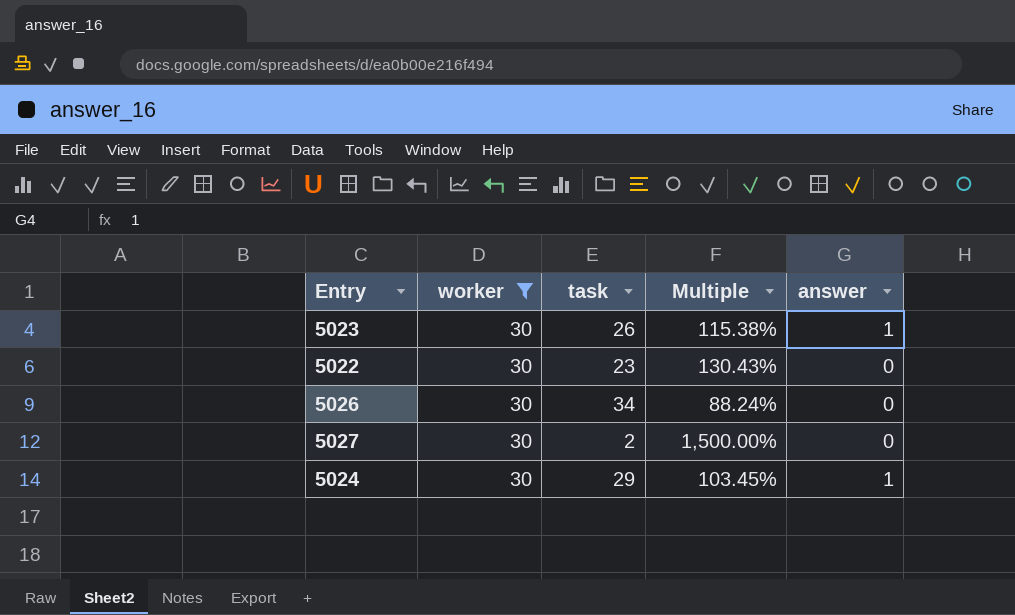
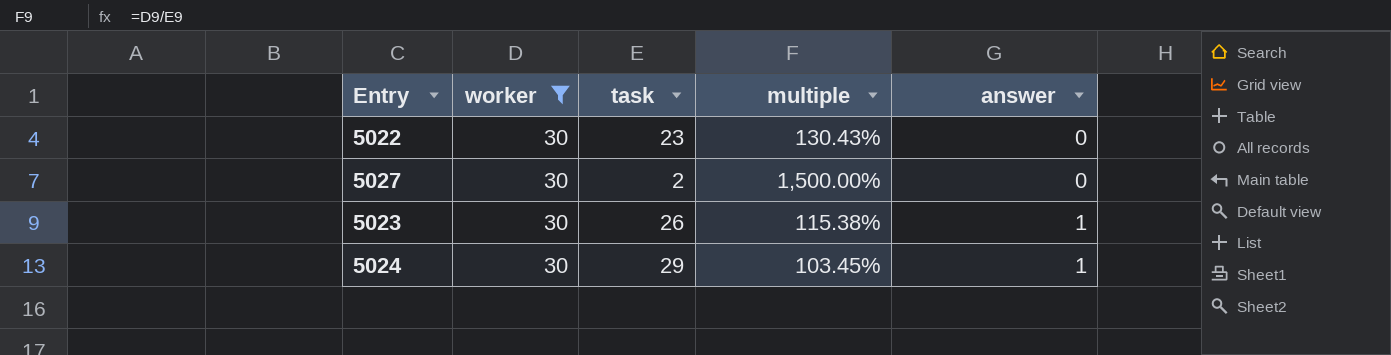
row order: none -> answer ascending
column name: Multiple -> multiple
row 5026: 30 | 34 | 88.24% | 0 -> none

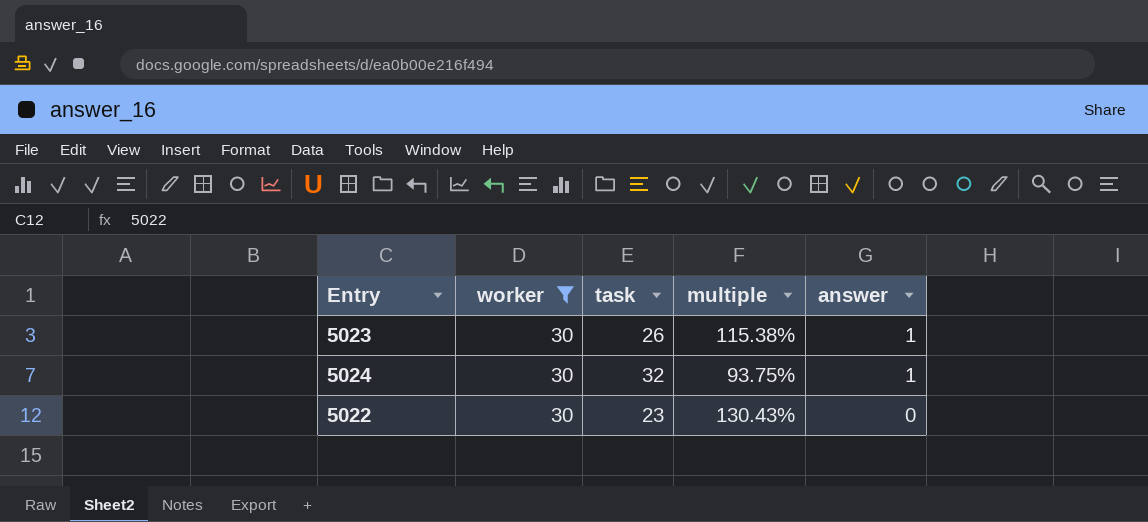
row order: answer ascending -> answer descending
row 5027: 30 | 2 | 1,500.00% | 0 -> none
5024 | task: 29 -> 32
5024 | multiple: 103.45% -> 93.75%

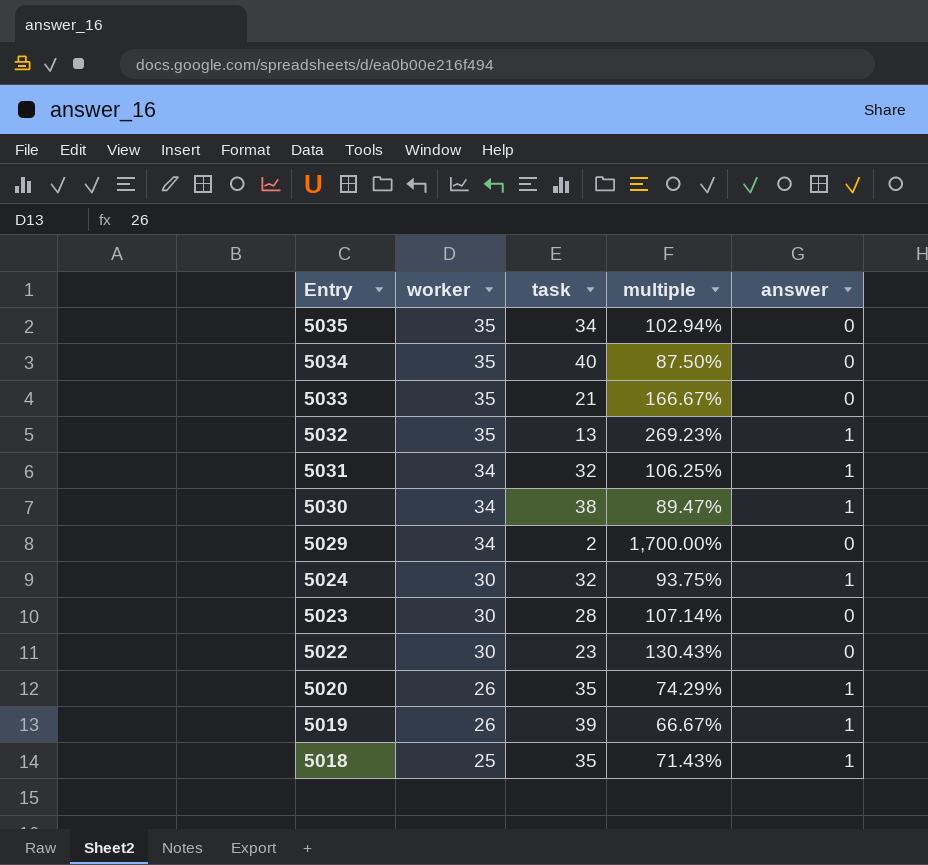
filter: worker = 30 -> none
row order: answer descending -> Entry descending
5023 | task: 26 -> 28
5023 | multiple: 115.38% -> 107.14%
5023 | answer: 1 -> 0

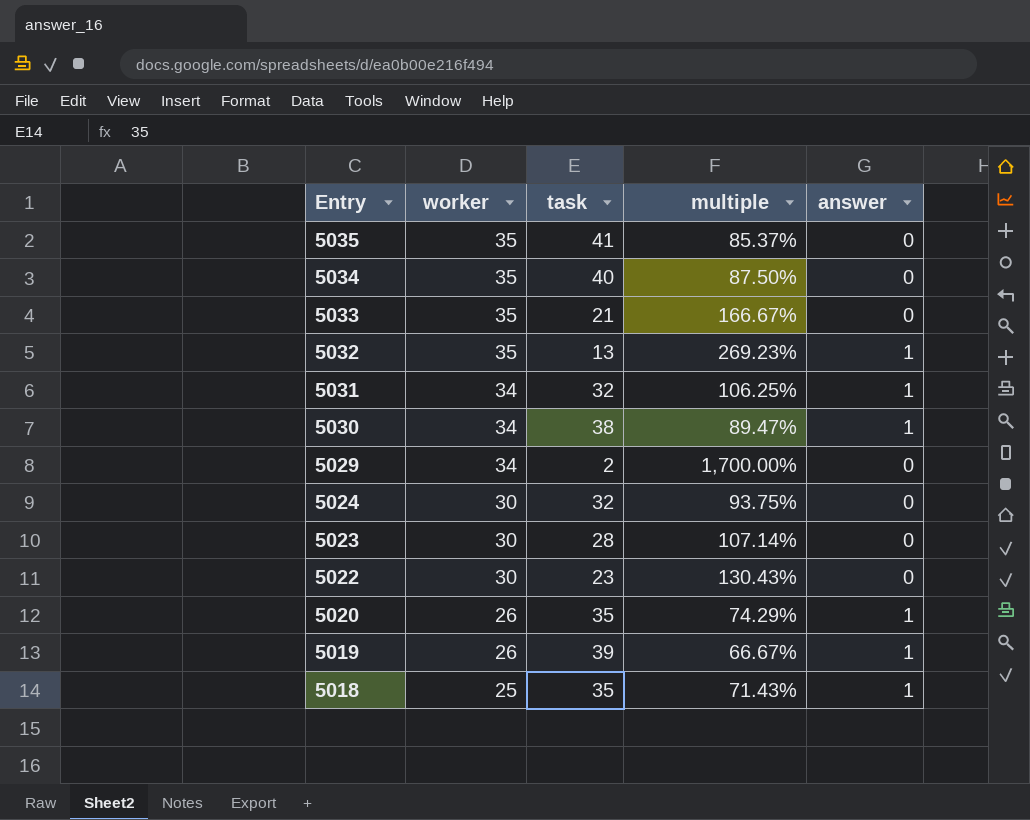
5035 | task: 34 -> 41
5035 | multiple: 102.94% -> 85.37%
5024 | answer: 1 -> 0

